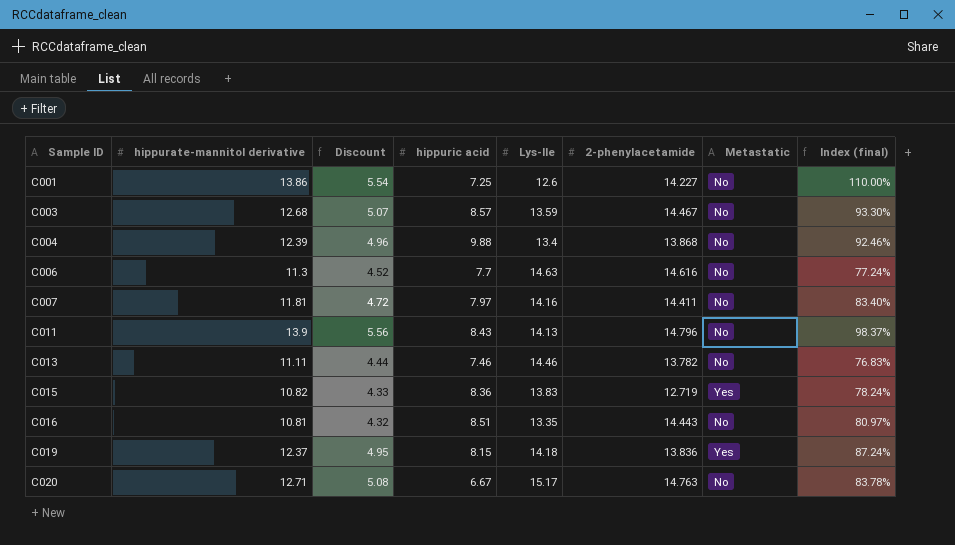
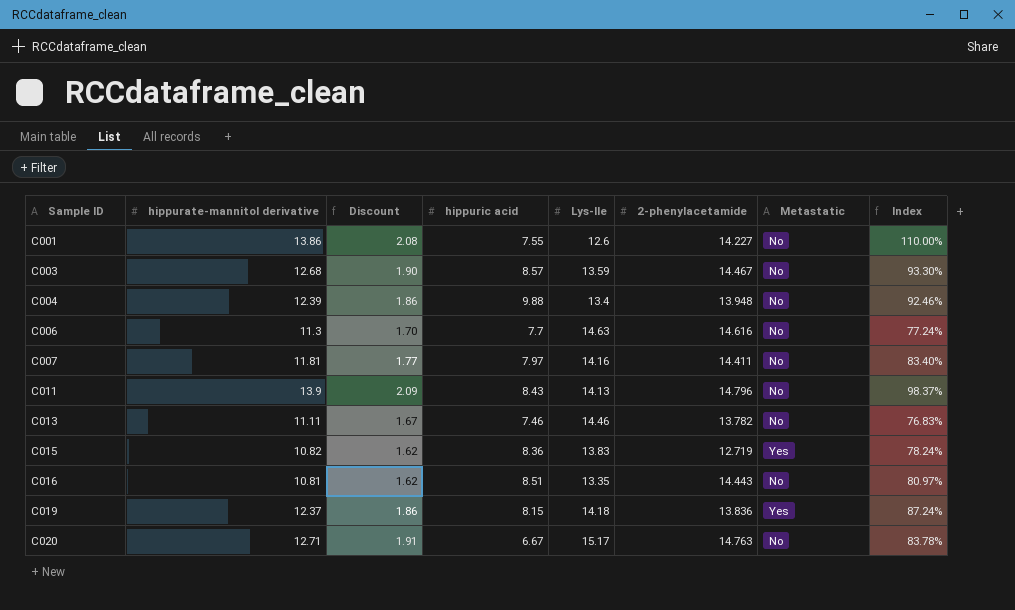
column Discount | formula: [hippurate-mannitol derivative] * 0.4 -> [hippurate-mannitol derivative] * 0.15
column name: Index (final) -> Index
C001 | hippuric acid: 7.25 -> 7.55
C004 | 2-phenylacetamide: 13.868 -> 13.948

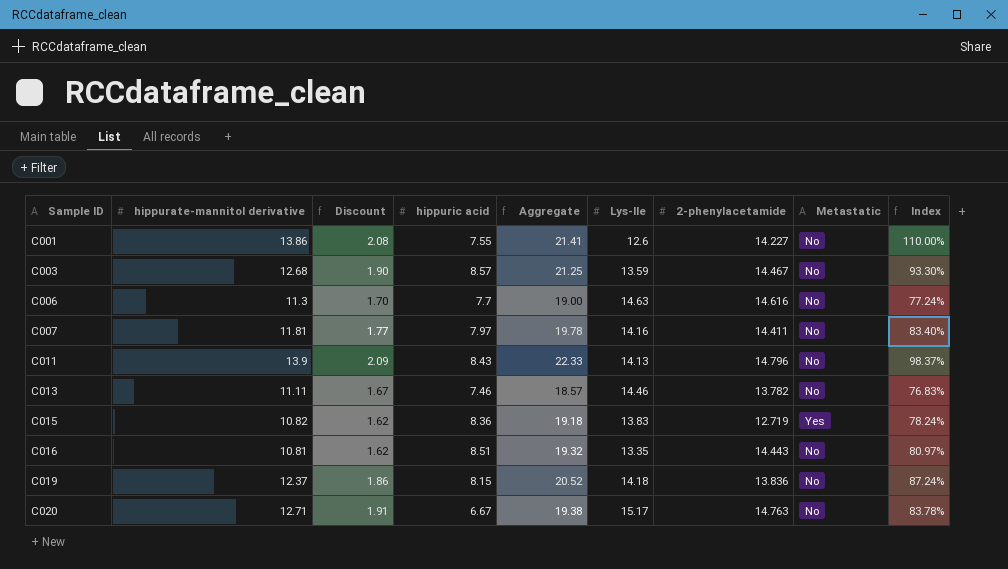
column Aggregate | formula: none -> [hippurate-mannitol derivative] + [hippuric acid]
row C004: 12.39 | 1.86 | 9.88 | 13.4 | 13.948 | No | 92.46% -> none
C019 | Metastatic: Yes -> No

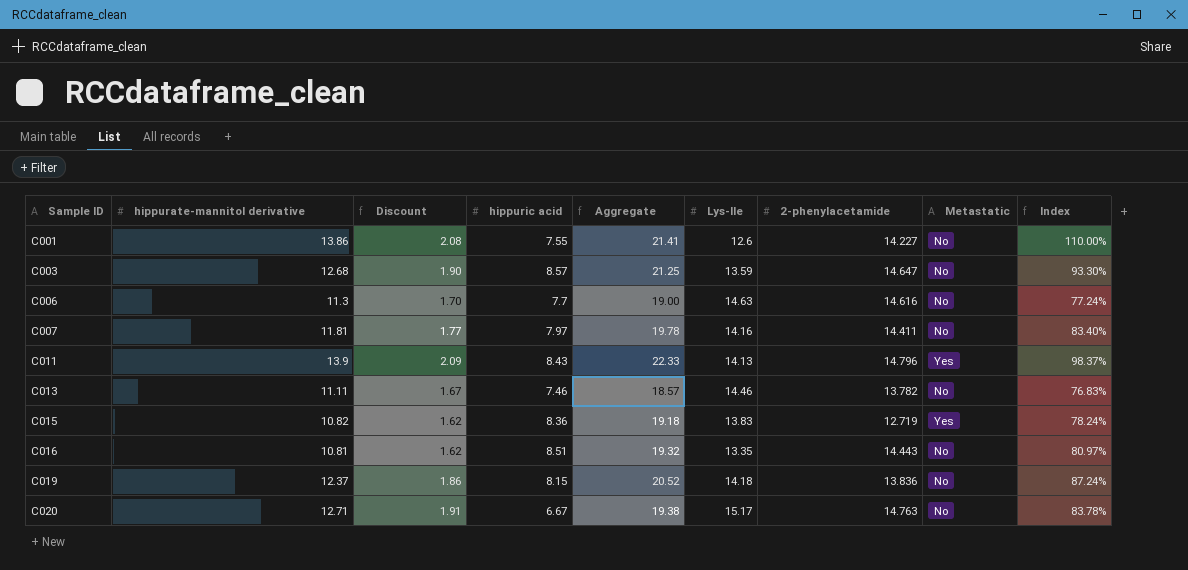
C003 | 2-phenylacetamide: 14.467 -> 14.647
C011 | Metastatic: No -> Yes

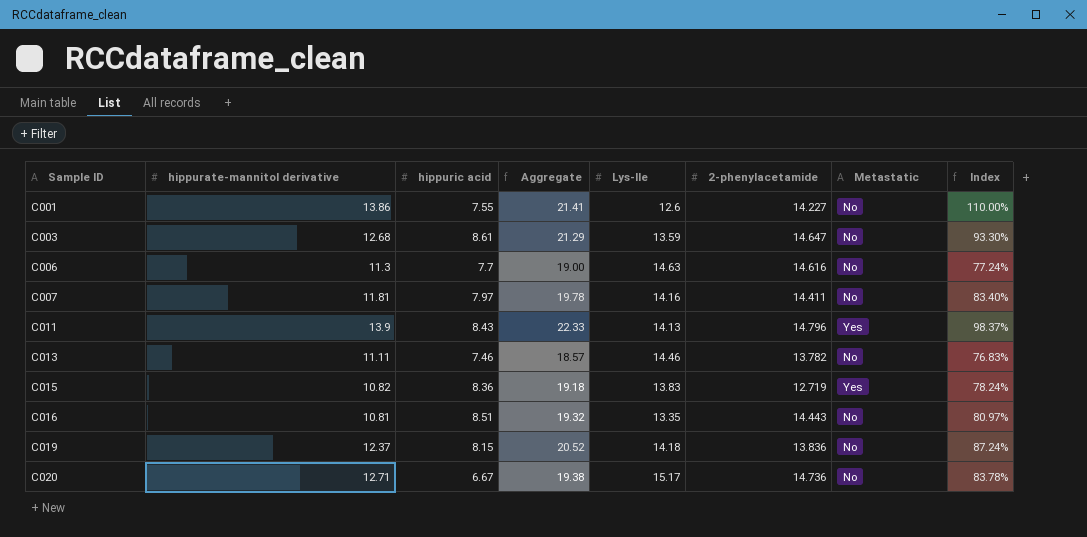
column Discount | formula: [hippurate-mannitol derivative] * 0.15 -> none
C003 | hippuric acid: 8.57 -> 8.61
C003 | Aggregate: 21.25 -> 21.29
C020 | 2-phenylacetamide: 14.763 -> 14.736

